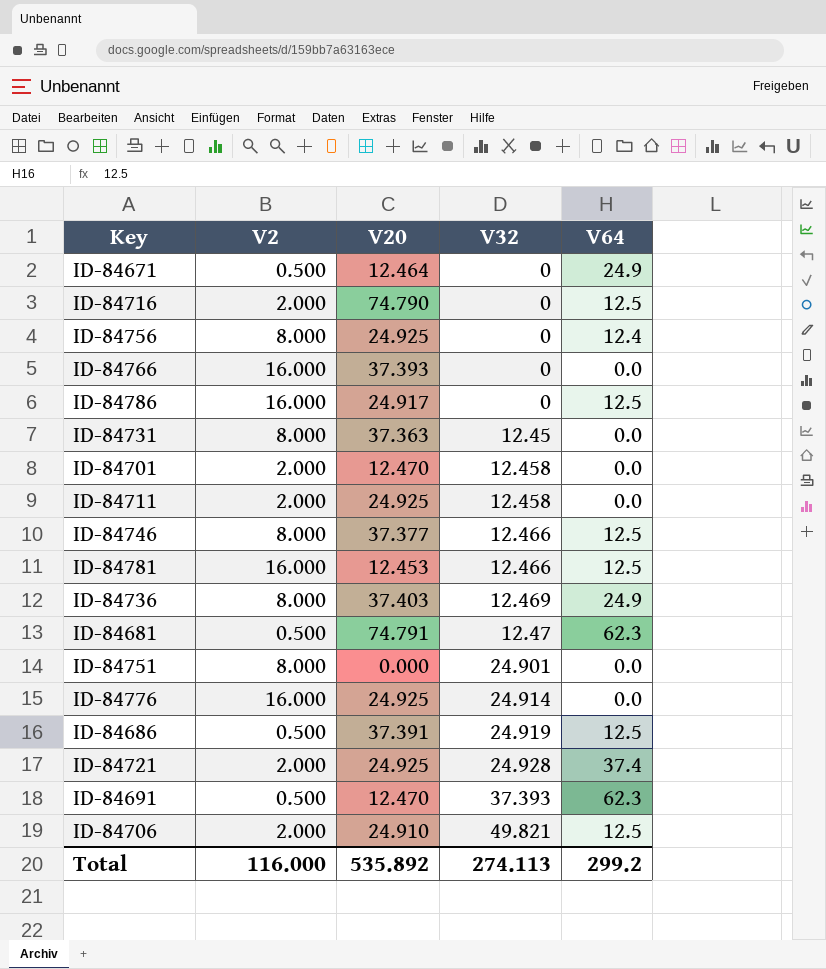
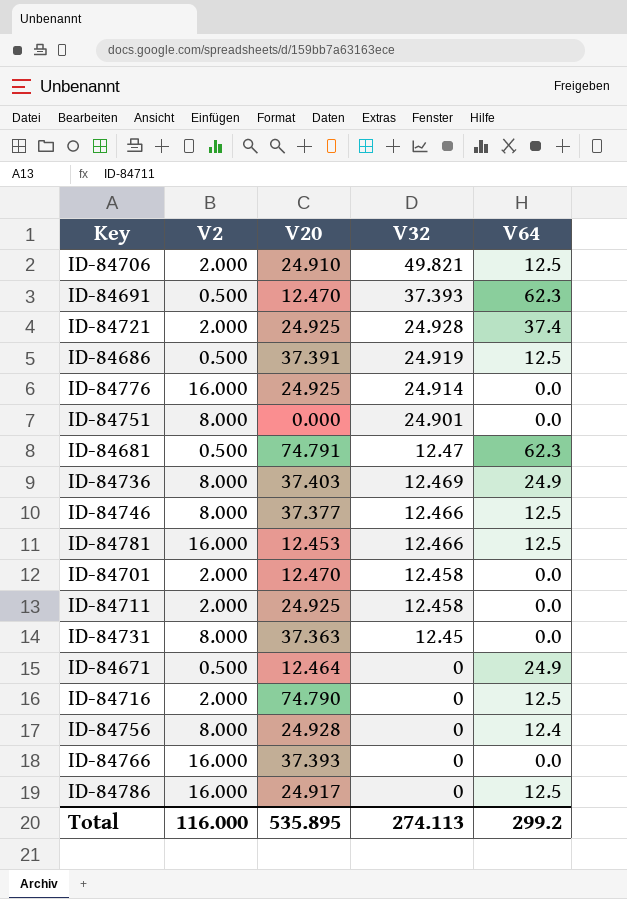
row order: V32 ascending -> V32 descending
ID-84756 | V20: 24.925 -> 24.928
Total | V20: 535.892 -> 535.895

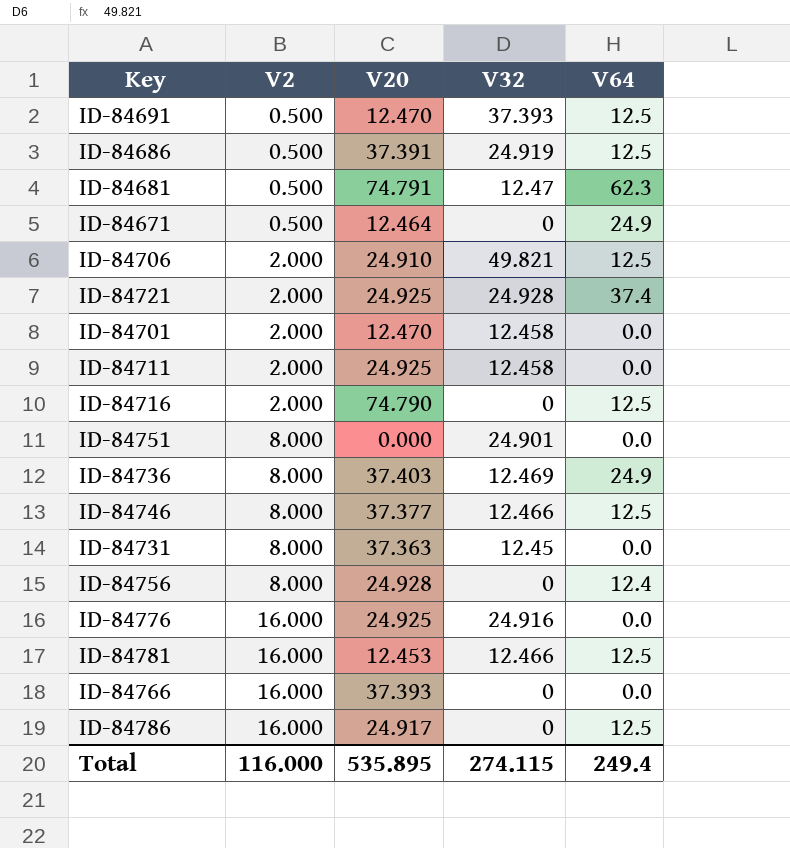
row order: V32 descending -> V2 ascending
ID-84691 | V64: 62.3 -> 12.5
ID-84776 | V32: 24.914 -> 24.916
Total | V32: 274.113 -> 274.115
Total | V64: 299.2 -> 249.4

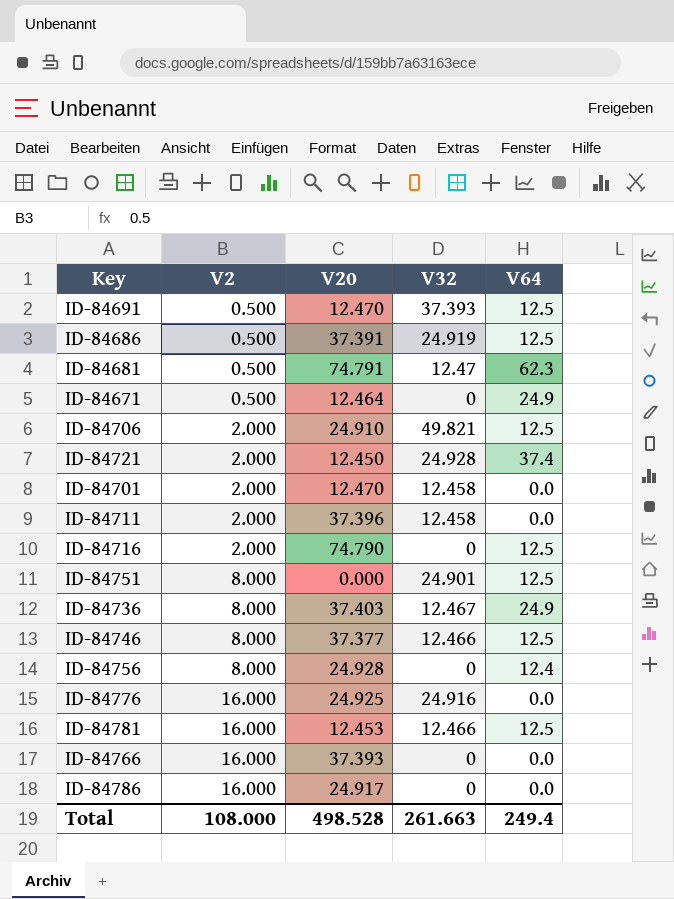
row ID-84731: 8.000 | 37.363 | 12.45 | 0.0 -> none
ID-84721 | V20: 24.925 -> 12.450
ID-84711 | V20: 24.925 -> 37.396
ID-84751 | V64: 0.0 -> 12.5
ID-84736 | V32: 12.469 -> 12.467
ID-84786 | V64: 12.5 -> 0.0
Total | V2: 116.000 -> 108.000
Total | V20: 535.895 -> 498.528
Total | V32: 274.115 -> 261.663

